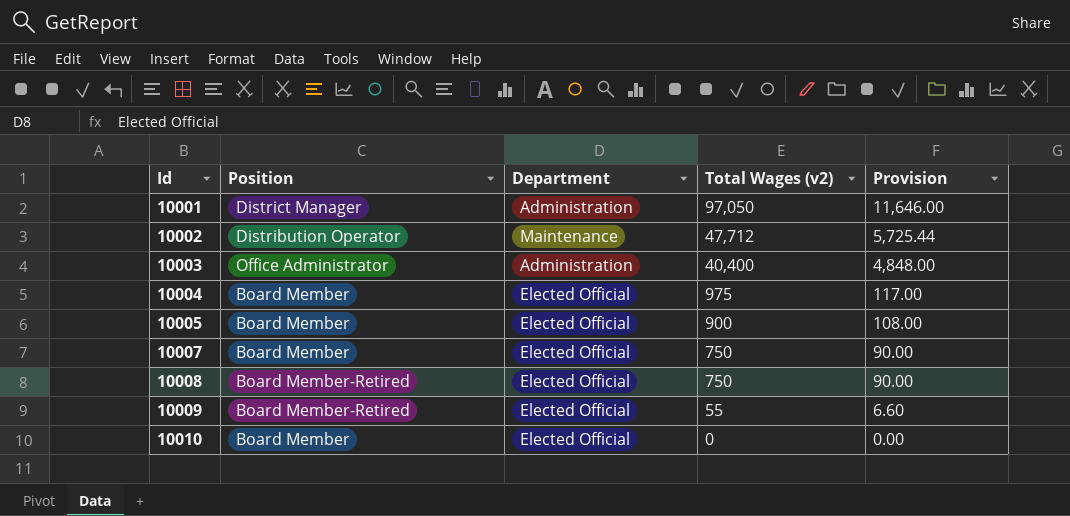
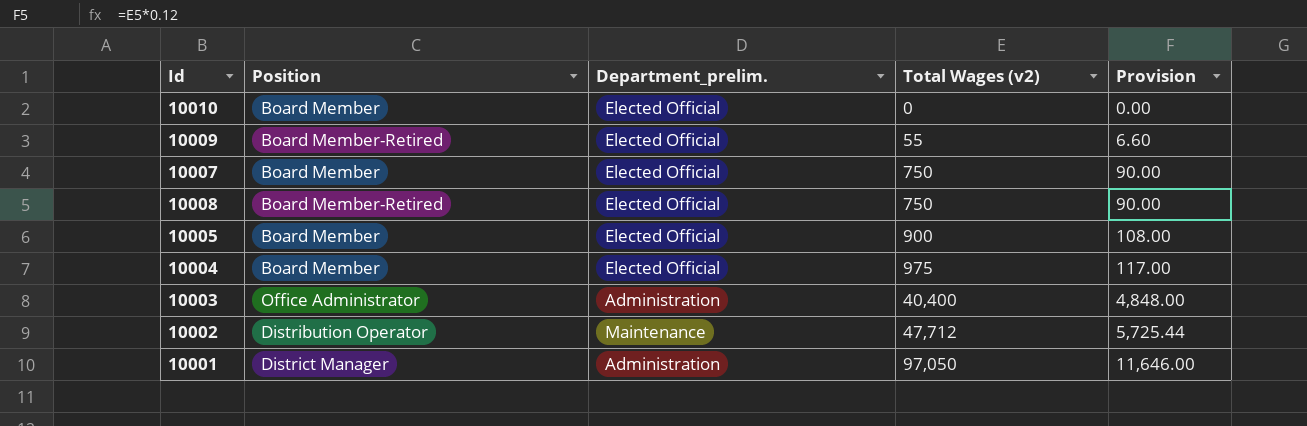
row order: Id ascending -> Total Wages (v2) ascending
column name: Department -> Department_prelim.

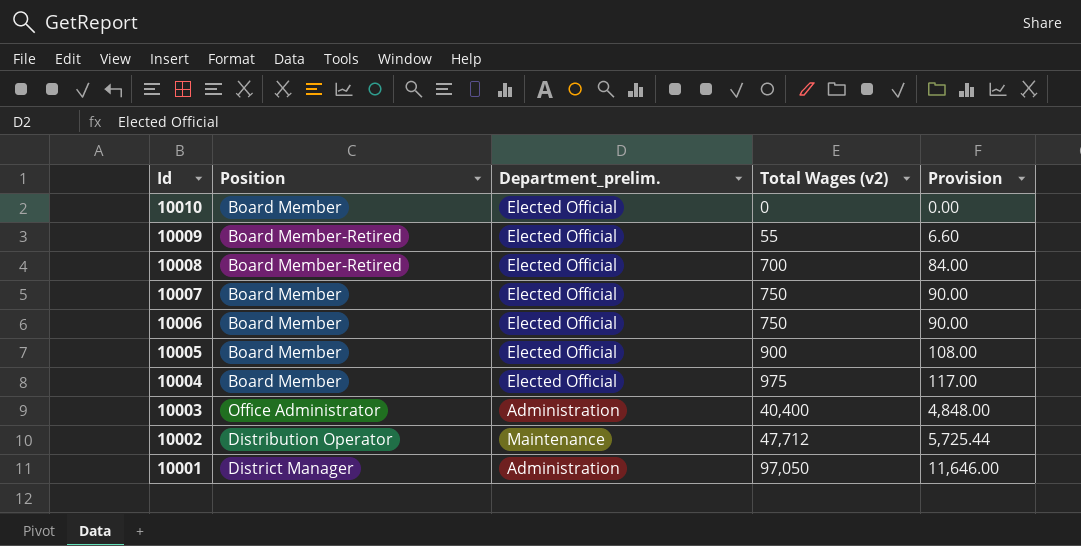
row order: Total Wages (v2) ascending -> Id descending
10008 | Total Wages (v2): 750 -> 700
10008 | Provision: 90.00 -> 84.00
row 10006: none -> Board Member | Elected Official | 750 | 90.00

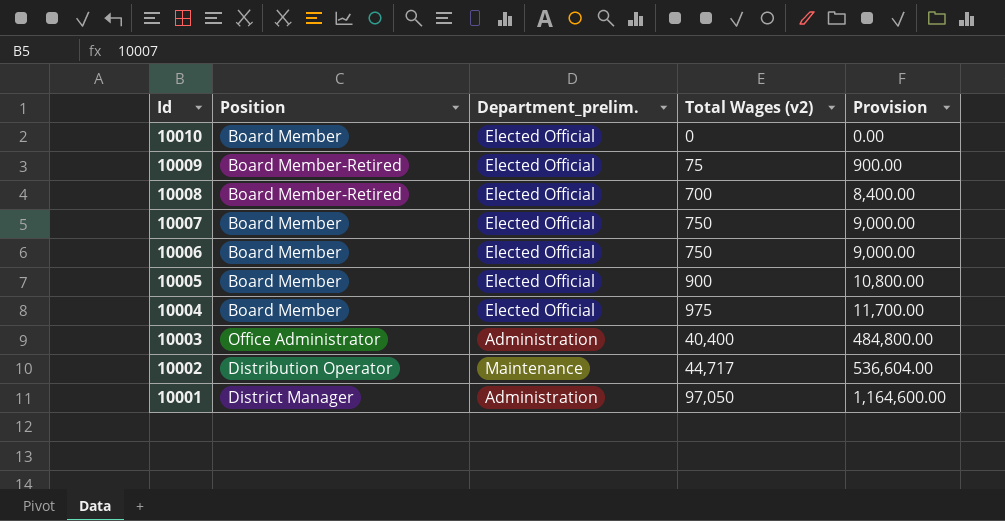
column Provision | formula: [Total Wages (v2)] * 0.12 -> [Total Wages (v2)] * 12
10009 | Total Wages (v2): 55 -> 75
10002 | Total Wages (v2): 47,712 -> 44,717

